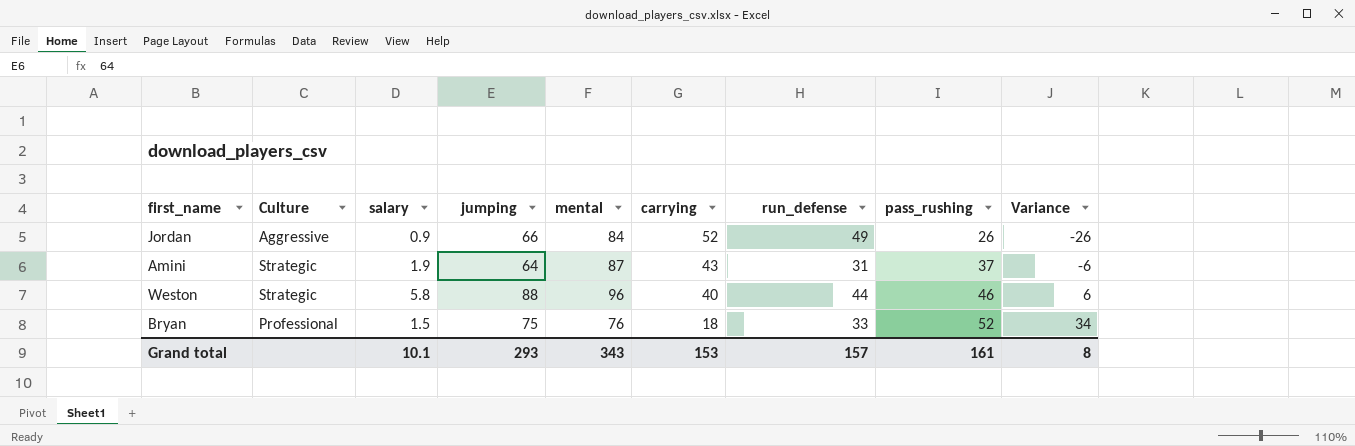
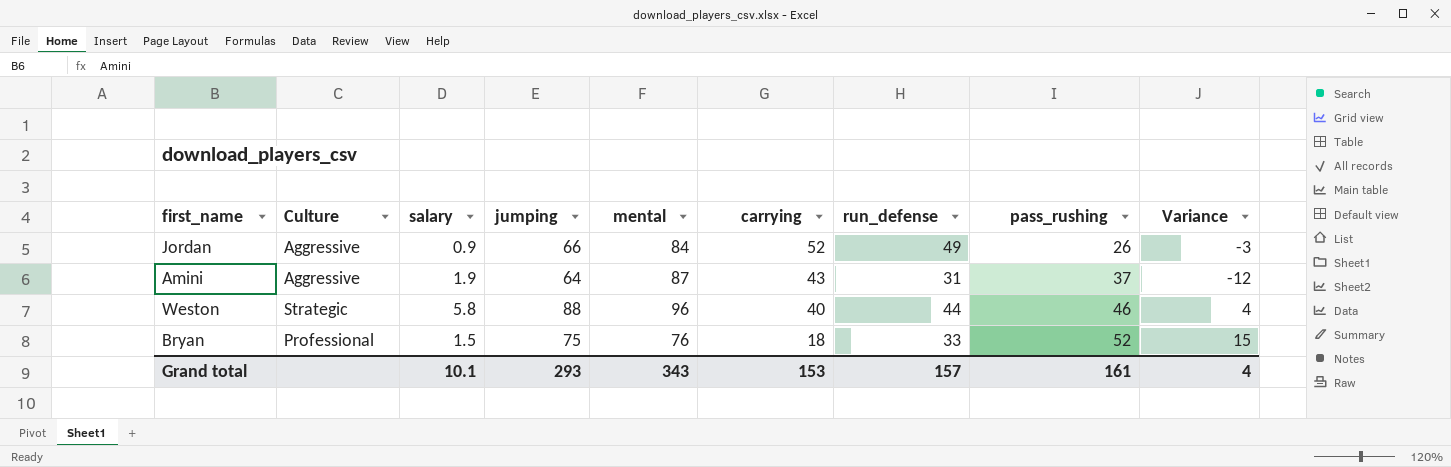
column Variance | formula: [pass_rushing] - [carrying] -> [run_defense] - [carrying]
Amini | Culture: Strategic -> Aggressive
Grand total | Variance: 8 -> 4

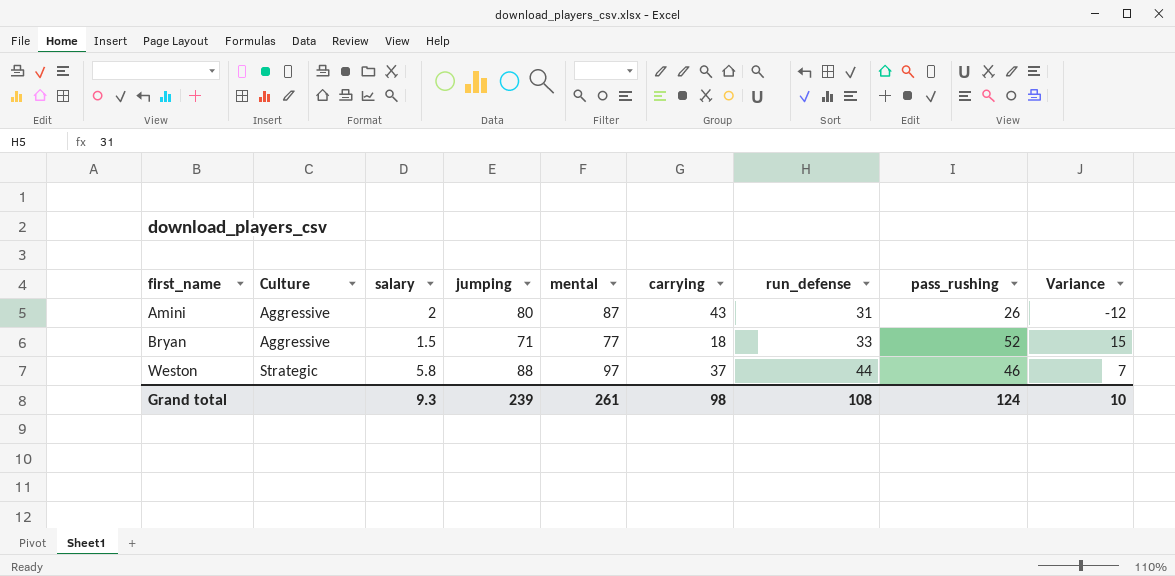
row order: carrying descending -> first_name ascending
row Jordan: Aggressive | 0.9 | 66 | 84 | 52 | 49 | 26 | -3 -> none
Amini | salary: 1.9 -> 2
Amini | jumping: 64 -> 80
Amini | pass_rushing: 37 -> 26
Bryan | Culture: Professional -> Aggressive
Bryan | jumping: 75 -> 71
Bryan | mental: 76 -> 77
Weston | mental: 96 -> 97
Weston | carrying: 40 -> 37
Weston | Variance: 4 -> 7
Grand total | salary: 10.1 -> 9.3
Grand total | jumping: 293 -> 239
Grand total | mental: 343 -> 261
Grand total | carrying: 153 -> 98
Grand total | run_defense: 157 -> 108
Grand total | pass_rushing: 161 -> 124
Grand total | Variance: 4 -> 10

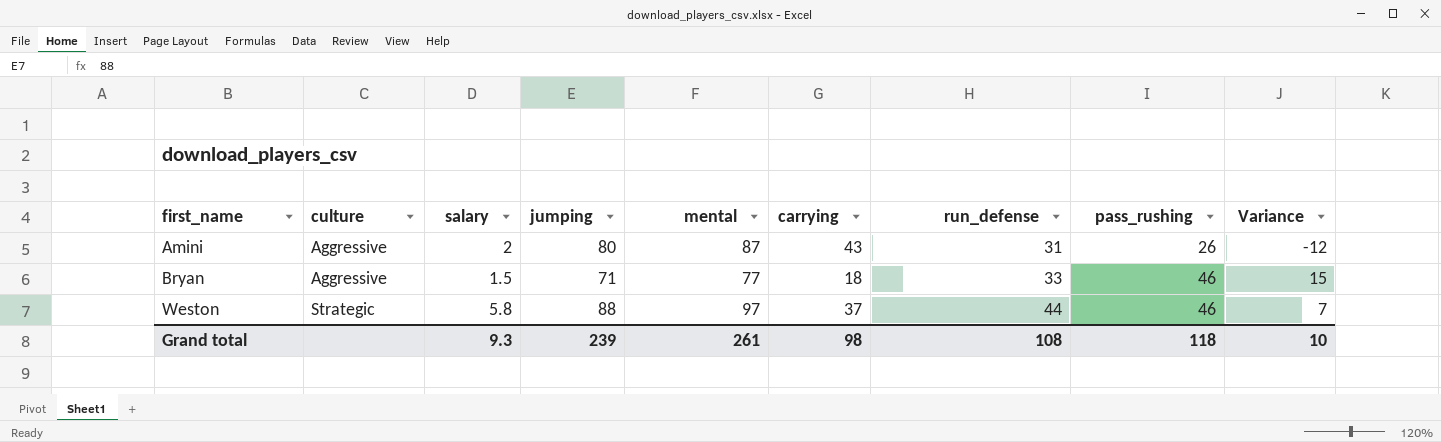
column name: Culture -> culture
Bryan | pass_rushing: 52 -> 46
Grand total | pass_rushing: 124 -> 118

